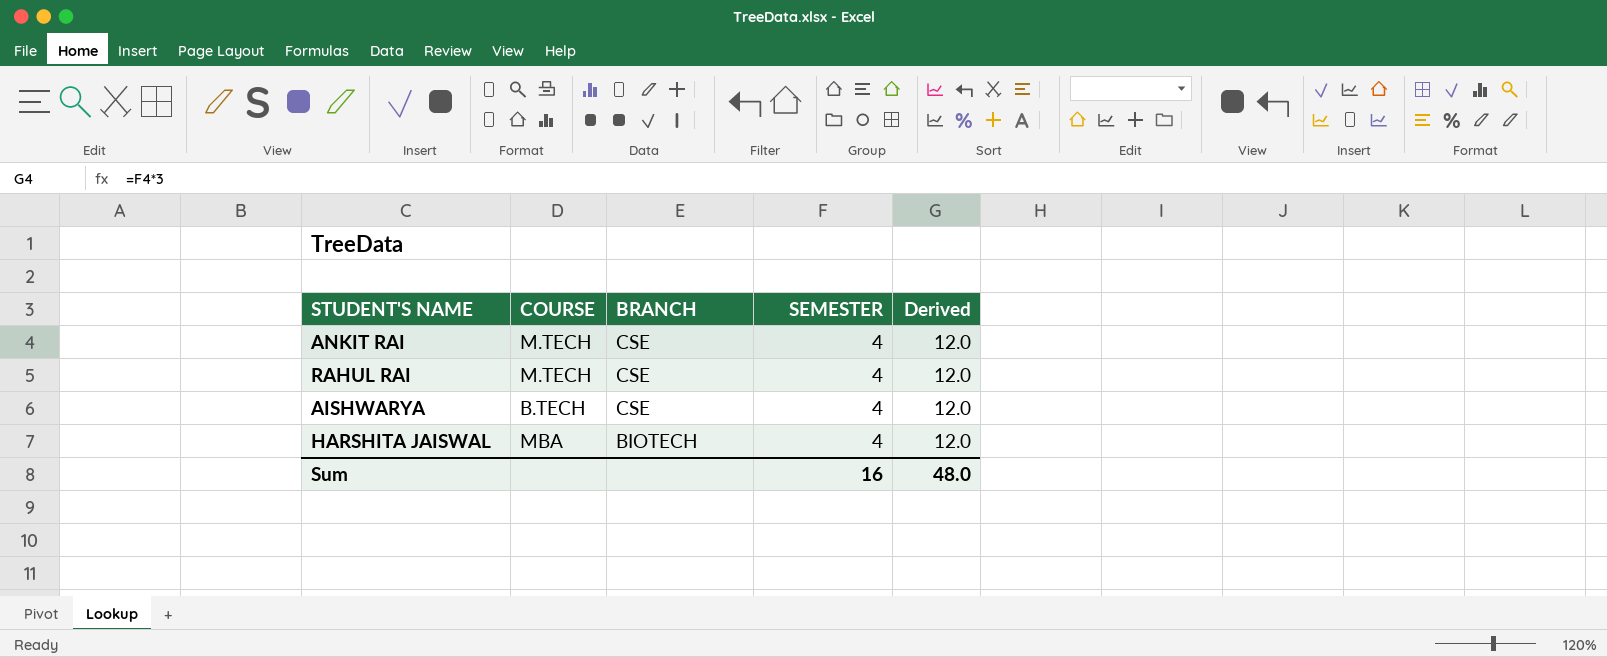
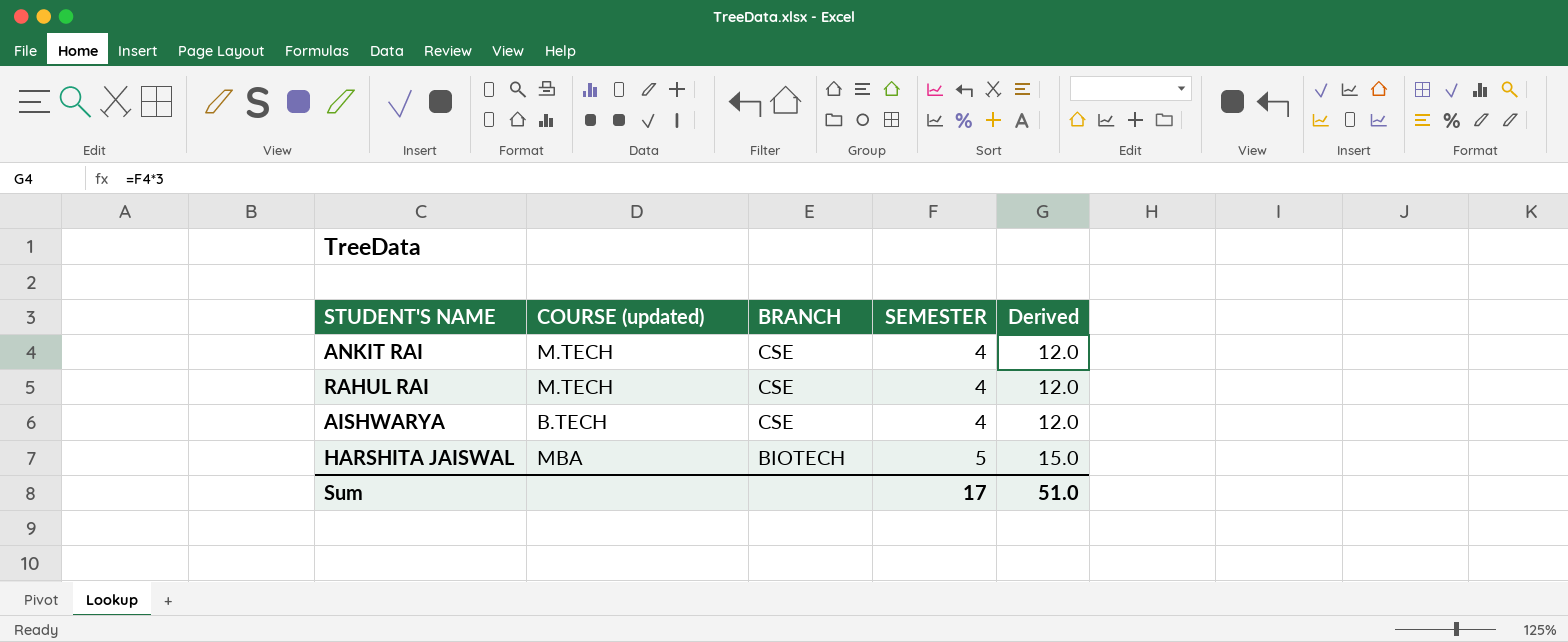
column name: COURSE -> COURSE (updated)
HARSHITA JAISWAL | SEMESTER: 4 -> 5
HARSHITA JAISWAL | Derived: 12.0 -> 15.0
Sum | SEMESTER: 16 -> 17
Sum | Derived: 48.0 -> 51.0

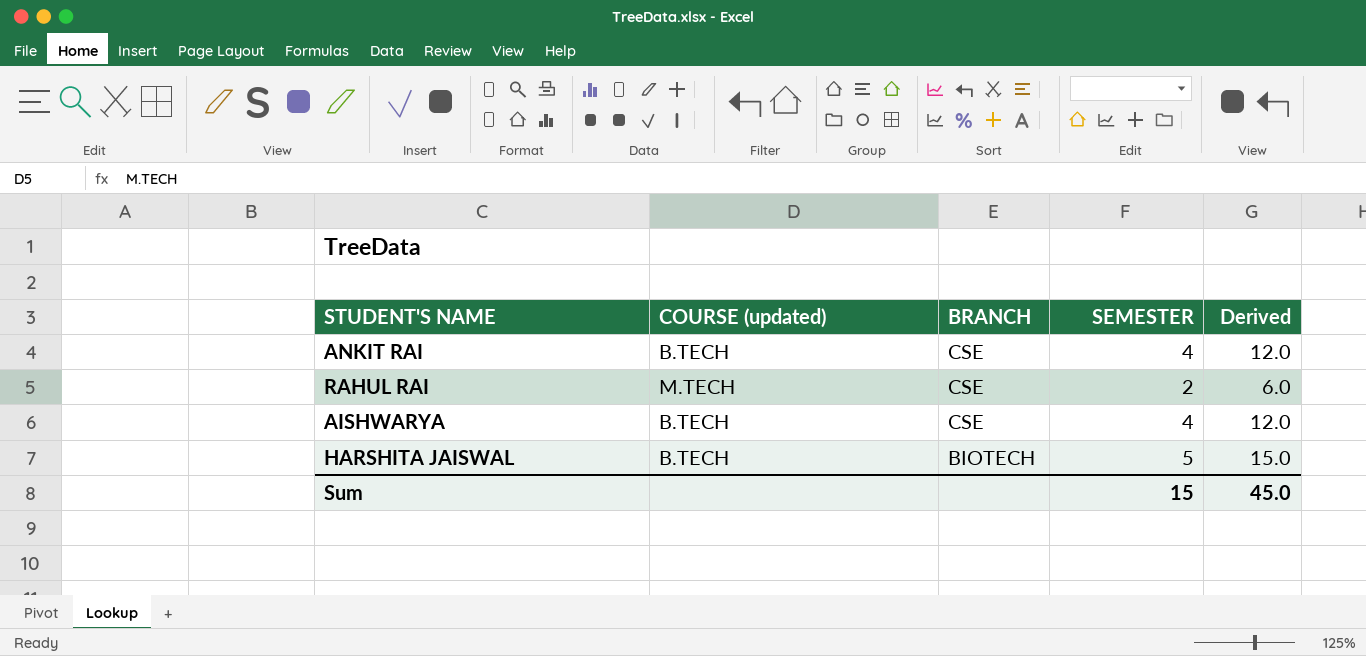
ANKIT RAI | COURSE (updated): M.TECH -> B.TECH
RAHUL RAI | SEMESTER: 4 -> 2
RAHUL RAI | Derived: 12.0 -> 6.0
HARSHITA JAISWAL | COURSE (updated): MBA -> B.TECH
Sum | SEMESTER: 17 -> 15
Sum | Derived: 51.0 -> 45.0

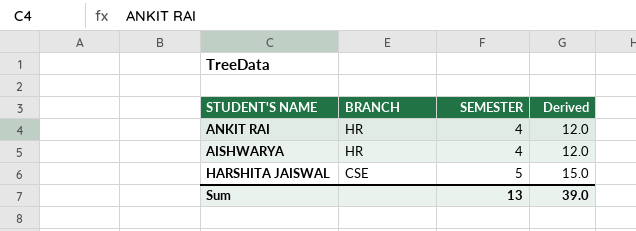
column COURSE (updated) | position: 2 -> none
row RAHUL RAI: M.TECH | CSE | 2 | 6.0 -> none
ANKIT RAI | BRANCH: CSE -> HR
AISHWARYA | BRANCH: CSE -> HR
HARSHITA JAISWAL | BRANCH: BIOTECH -> CSE
Sum | SEMESTER: 15 -> 13
Sum | Derived: 45.0 -> 39.0

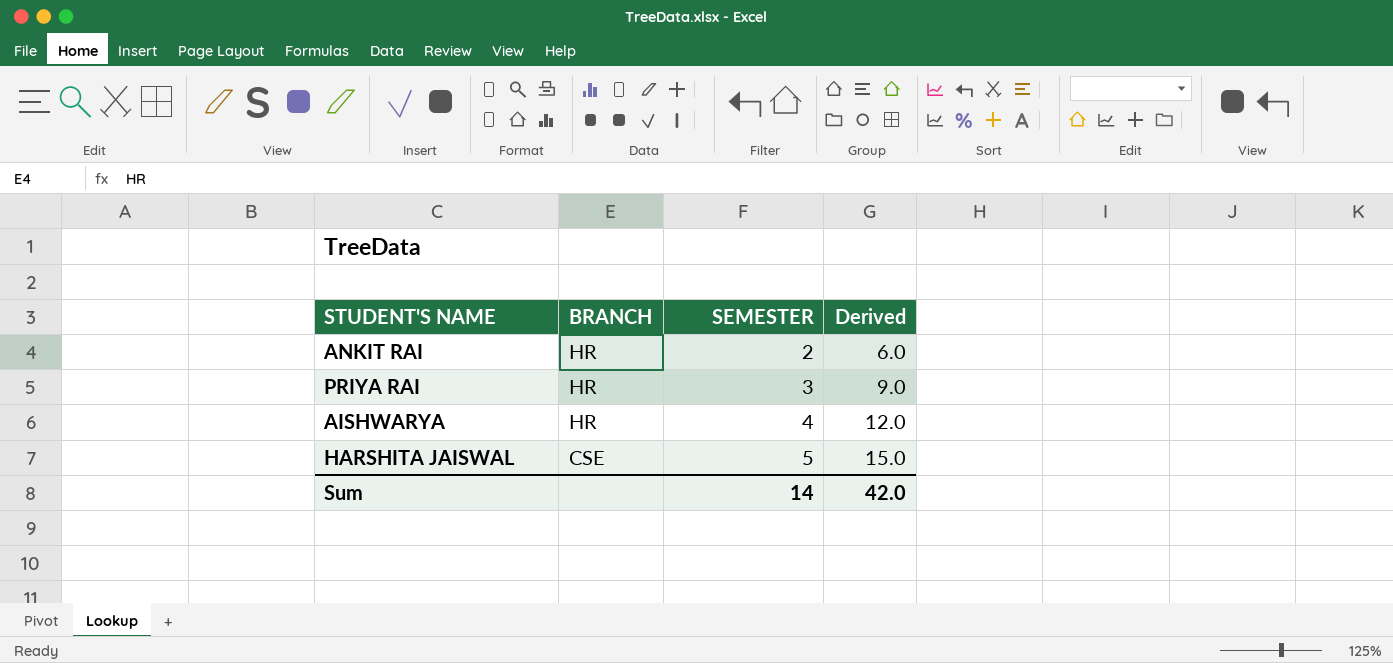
ANKIT RAI | SEMESTER: 4 -> 2
ANKIT RAI | Derived: 12.0 -> 6.0
row PRIYA RAI: none -> HR | 3 | 9.0
Sum | SEMESTER: 13 -> 14
Sum | Derived: 39.0 -> 42.0

